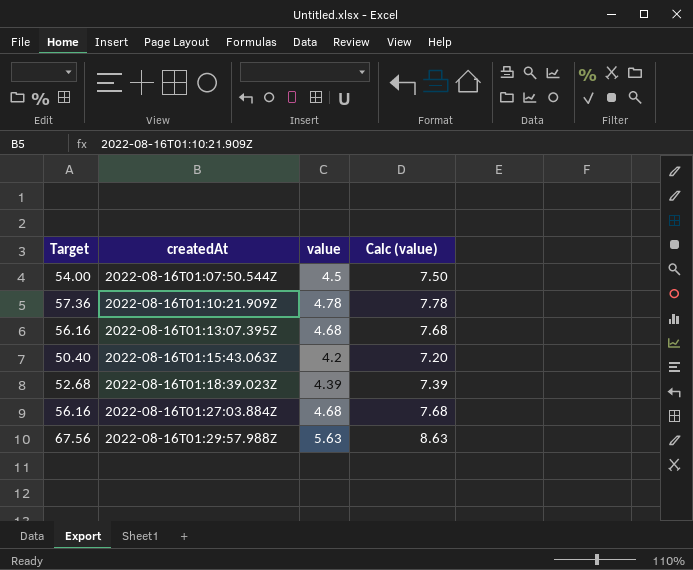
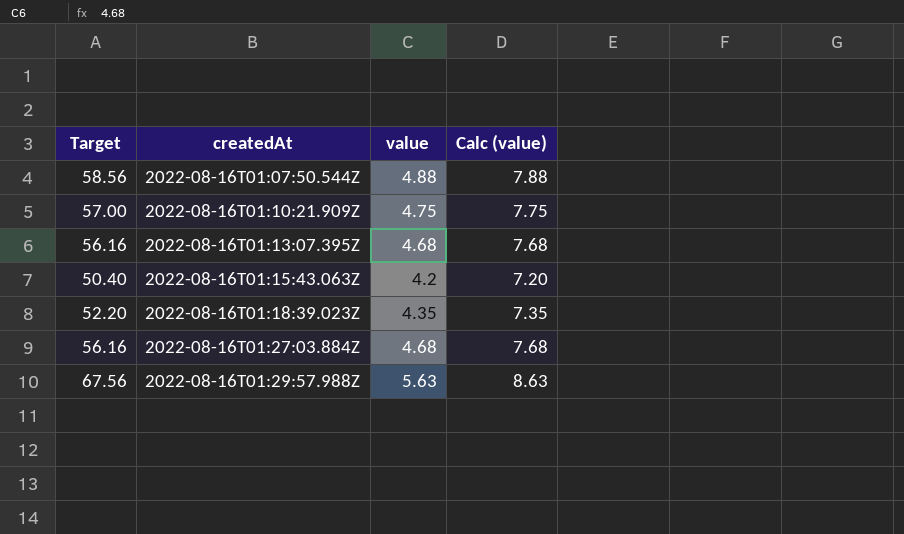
2022-08-16T01:07:50.544Z | Target: 54.00 -> 58.56
2022-08-16T01:07:50.544Z | value: 4.5 -> 4.88
2022-08-16T01:07:50.544Z | Calc (value): 7.50 -> 7.88
2022-08-16T01:10:21.909Z | Target: 57.36 -> 57.00
2022-08-16T01:10:21.909Z | value: 4.78 -> 4.75
2022-08-16T01:10:21.909Z | Calc (value): 7.78 -> 7.75
2022-08-16T01:18:39.023Z | Target: 52.68 -> 52.20
2022-08-16T01:18:39.023Z | value: 4.39 -> 4.35
2022-08-16T01:18:39.023Z | Calc (value): 7.39 -> 7.35

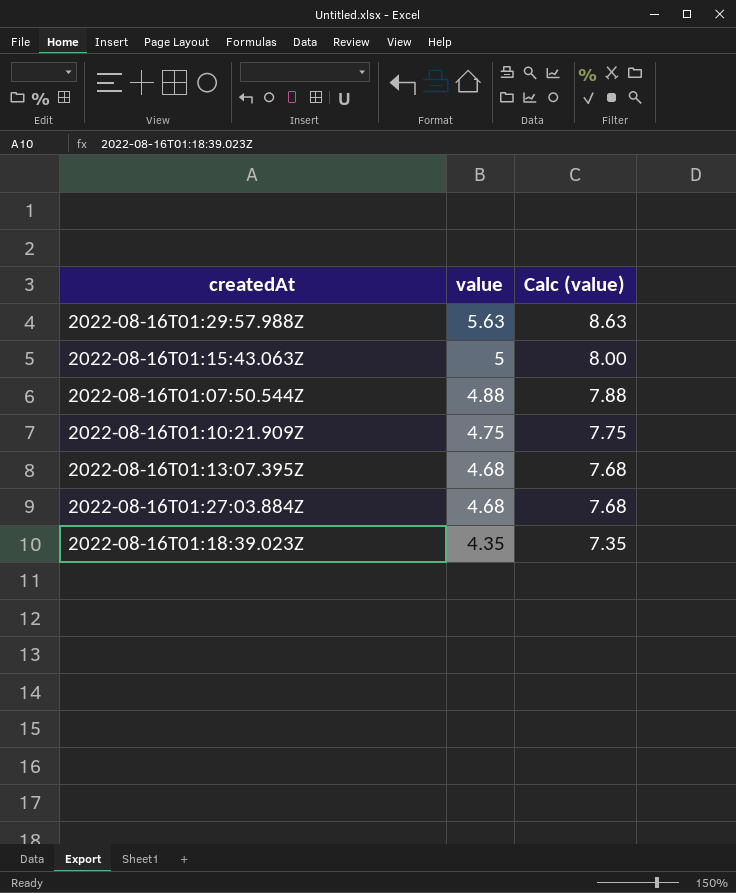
row order: createdAt ascending -> value descending
column Target | formula: [value] * 12 -> none
2022-08-16T01:15:43.063Z | value: 4.2 -> 5
2022-08-16T01:15:43.063Z | Calc (value): 7.20 -> 8.00

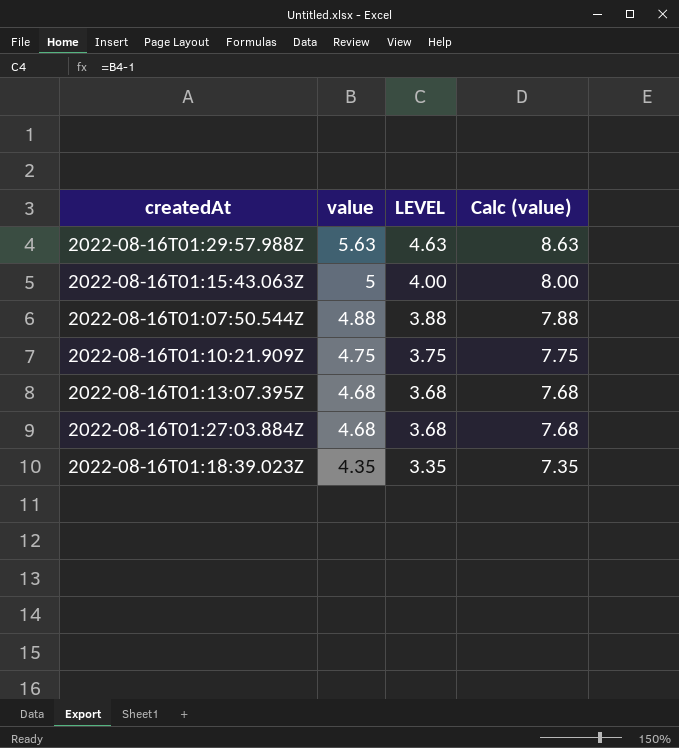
column LEVEL | formula: none -> [value] - 1

